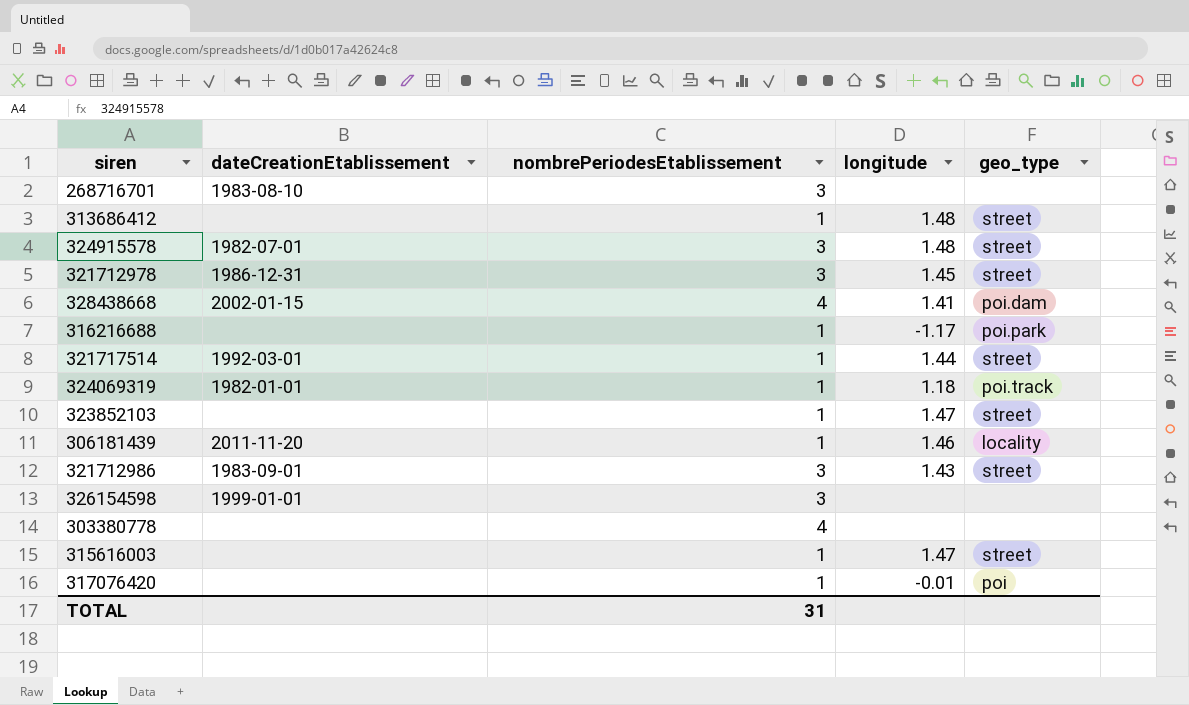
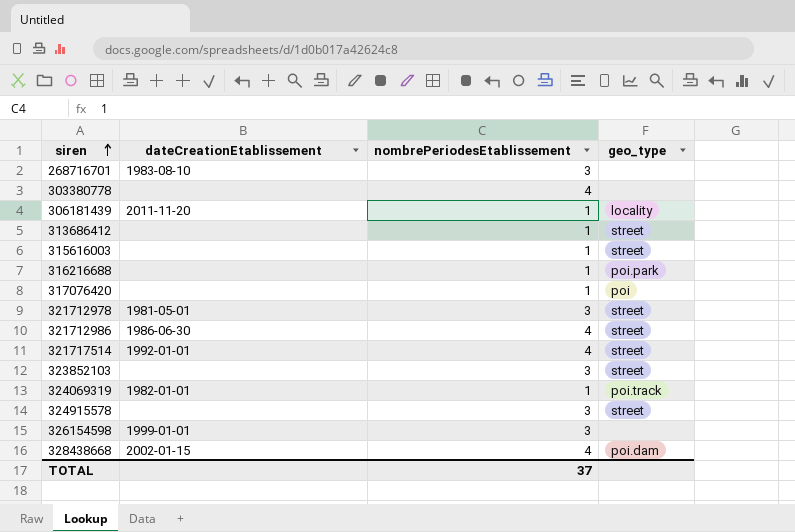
row order: none -> siren ascending
column longitude | position: 4 -> none
321712978 | dateCreationEtablissement: 1986-12-31 -> 1981-05-01
321712986 | dateCreationEtablissement: 1983-09-01 -> 1986-06-30
321712986 | nombrePeriodesEtablissement: 3 -> 4
321717514 | dateCreationEtablissement: 1992-03-01 -> 1992-01-01
321717514 | nombrePeriodesEtablissement: 1 -> 4
323852103 | nombrePeriodesEtablissement: 1 -> 3
324915578 | dateCreationEtablissement: 1982-07-01 -> none
TOTAL | nombrePeriodesEtablissement: 31 -> 37

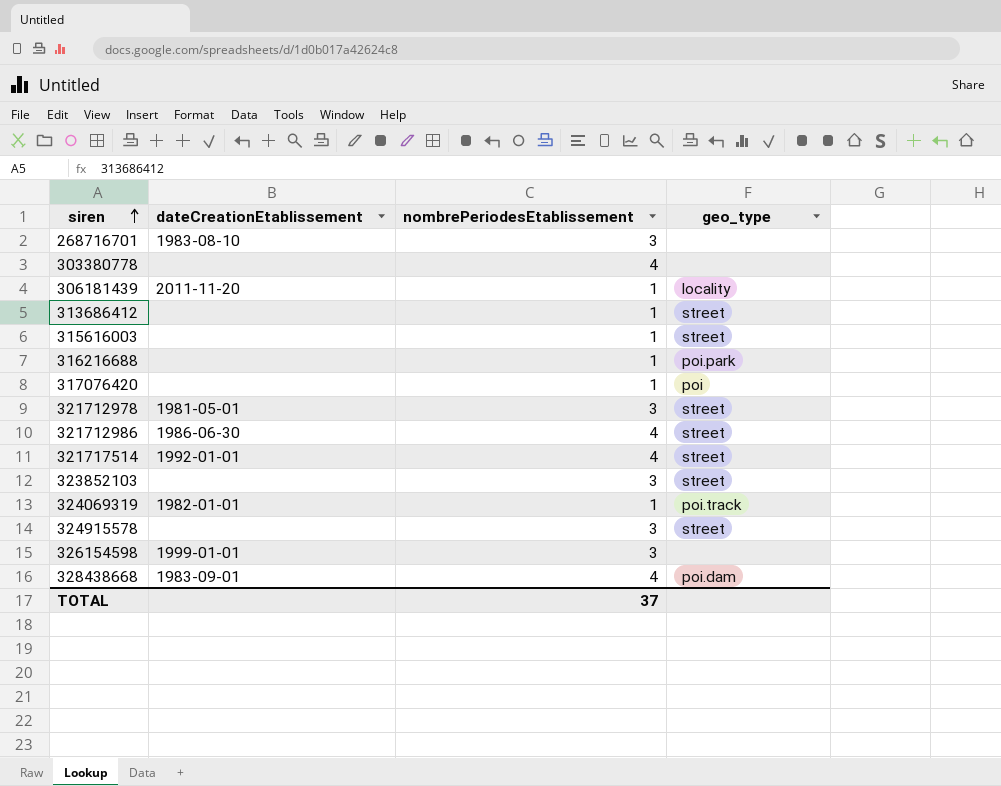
328438668 | dateCreationEtablissement: 2002-01-15 -> 1983-09-01

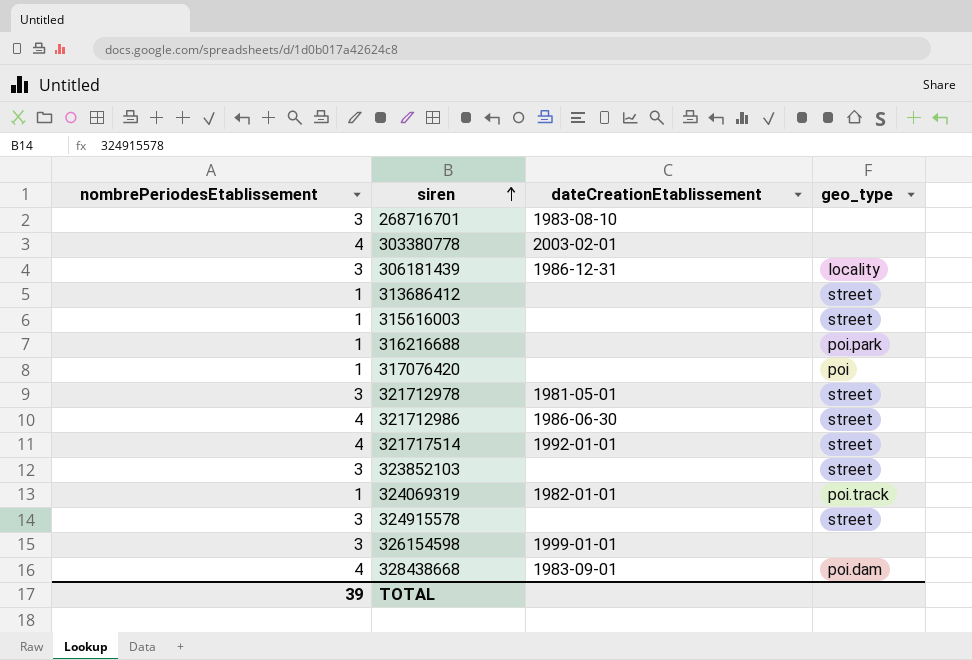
column nombrePeriodesEtablissement | position: 3 -> 1
303380778 | dateCreationEtablissement: none -> 2003-02-01
306181439 | nombrePeriodesEtablissement: 1 -> 3
306181439 | dateCreationEtablissement: 2011-11-20 -> 1986-12-31
TOTAL | nombrePeriodesEtablissement: 37 -> 39

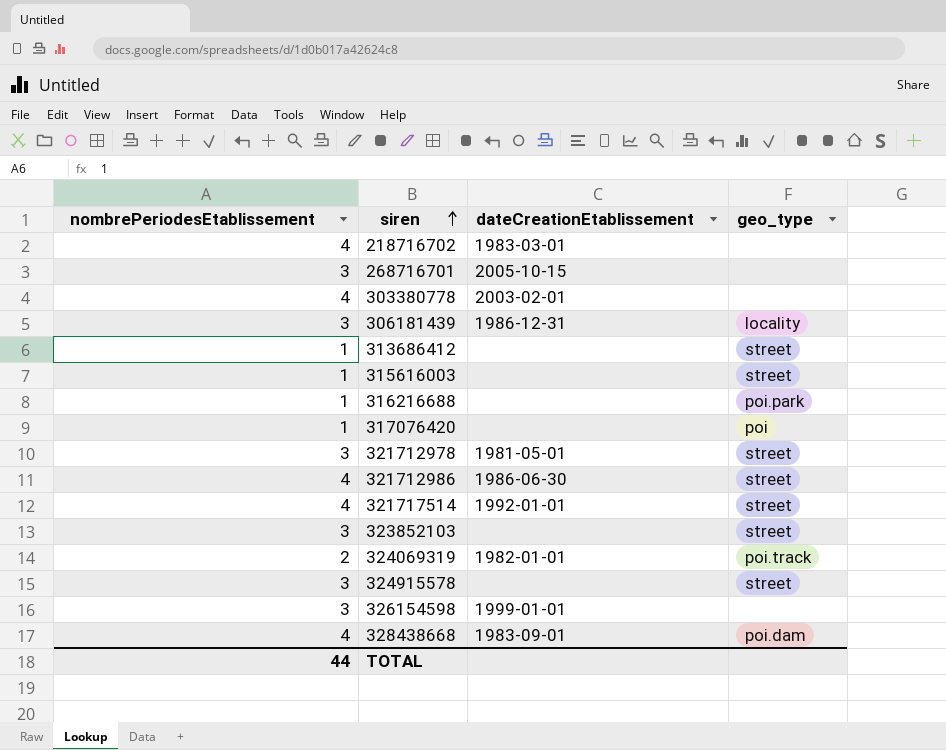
row 218716702: none -> 4 | 1983-03-01 | none
268716701 | dateCreationEtablissement: 1983-08-10 -> 2005-10-15
324069319 | nombrePeriodesEtablissement: 1 -> 2
TOTAL | nombrePeriodesEtablissement: 39 -> 44

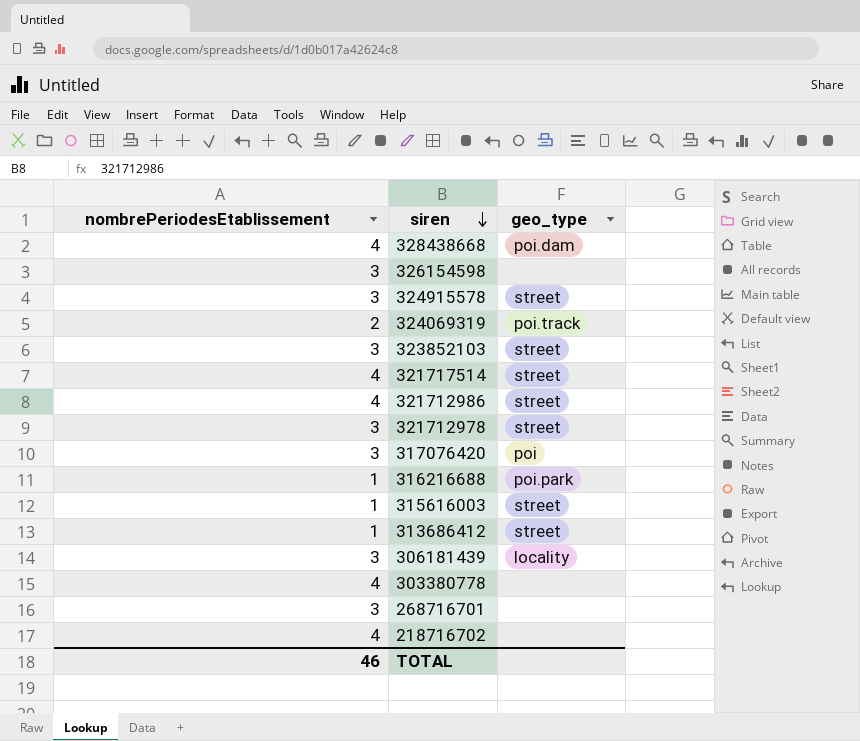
row order: siren ascending -> siren descending
column dateCreationEtablissement | position: 3 -> none
317076420 | nombrePeriodesEtablissement: 1 -> 3
TOTAL | nombrePeriodesEtablissement: 44 -> 46

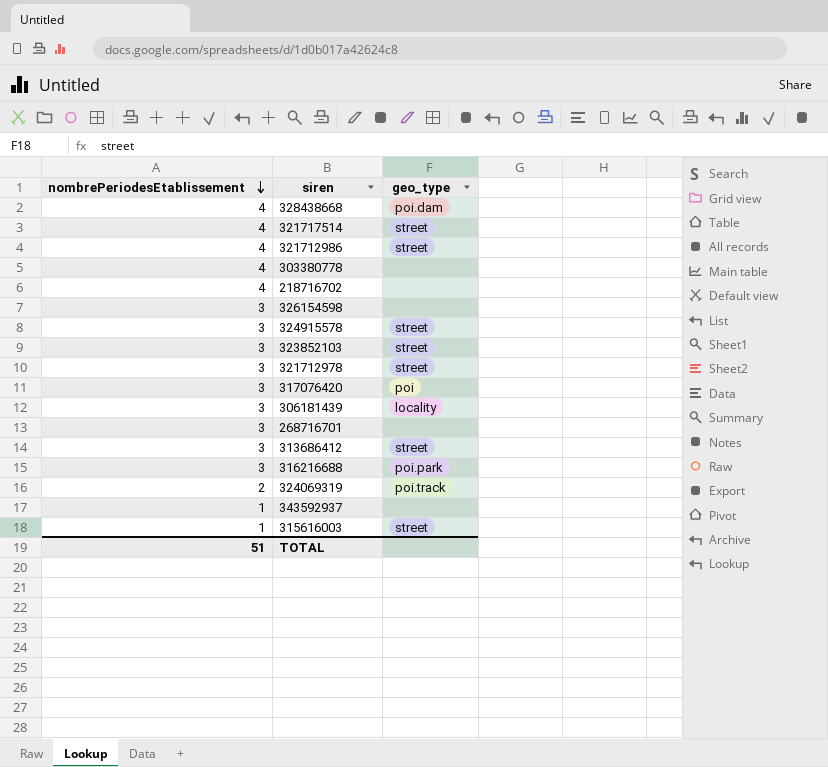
row order: siren descending -> nombrePeriodesEtablissement descending
313686412 | nombrePeriodesEtablissement: 1 -> 3
316216688 | nombrePeriodesEtablissement: 1 -> 3
row 343592937: none -> 1 | none
TOTAL | nombrePeriodesEtablissement: 46 -> 51

